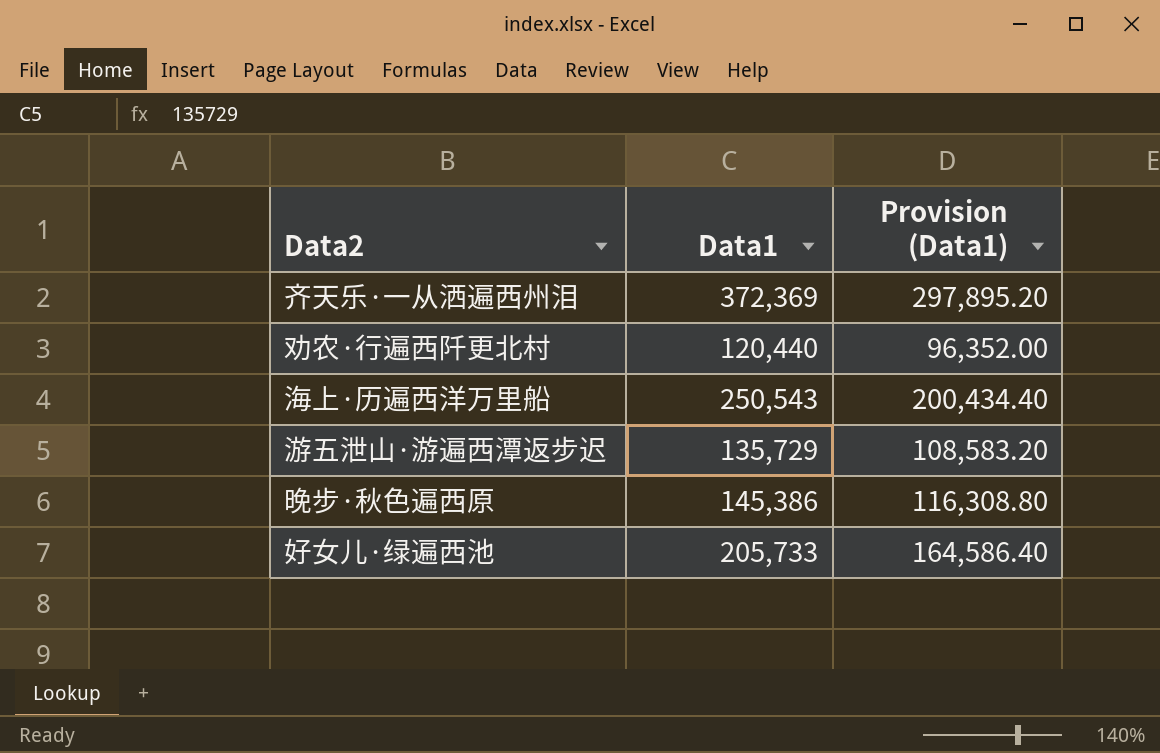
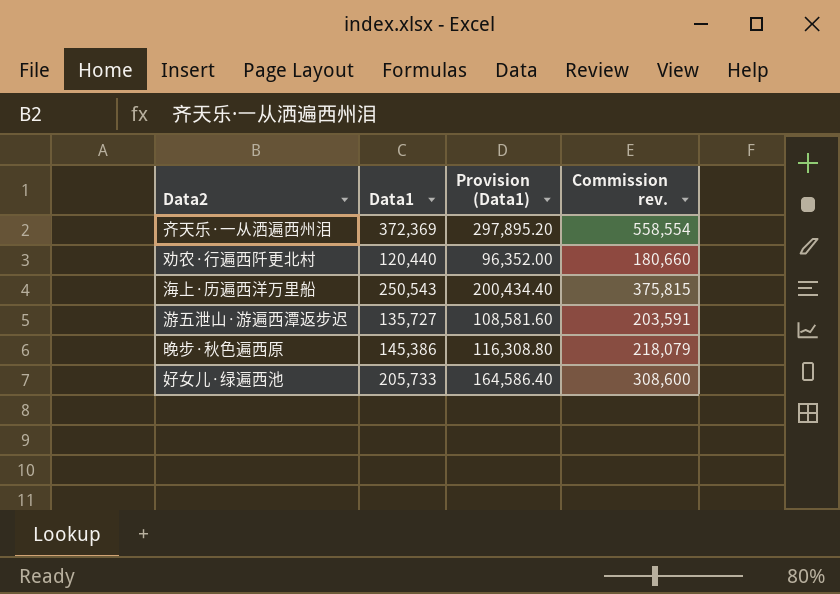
column Commission rev. | formula: none -> [Data1] * 1.5
游五泄山·游遍西潭返步迟 | Data1: 135,729 -> 135,727
游五泄山·游遍西潭返步迟 | Provision (Data1): 108,583.20 -> 108,581.60

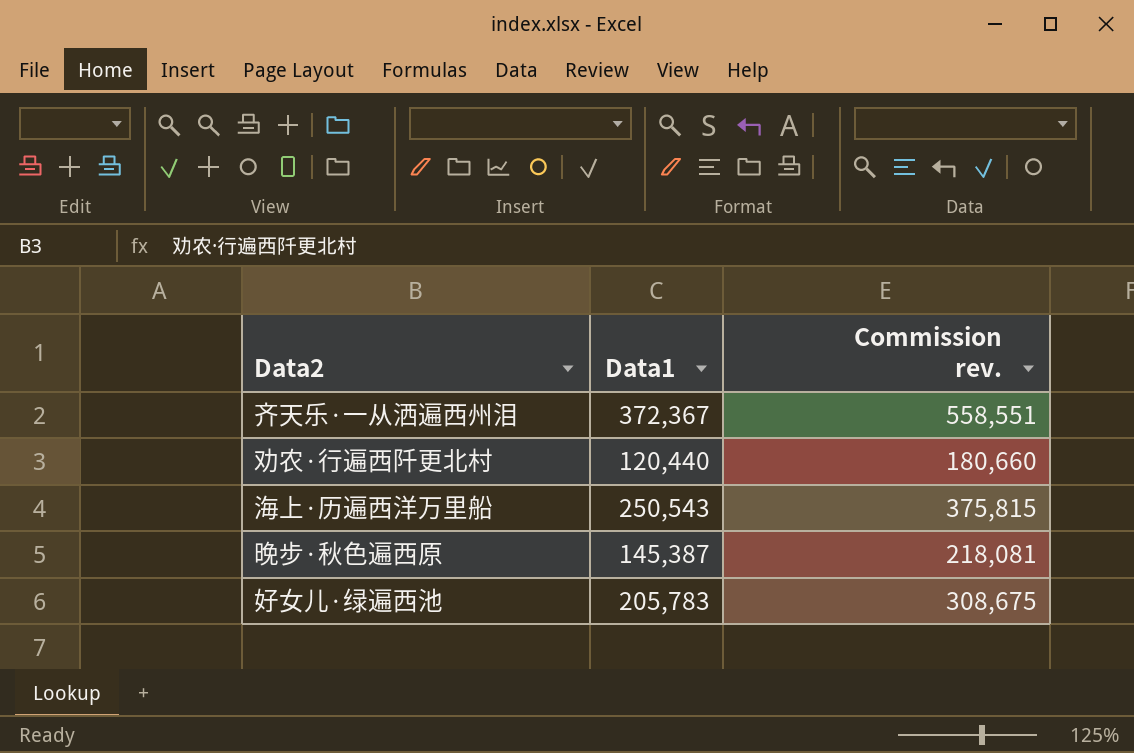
column Provision (Data1) | formula: [Data1] * 0.8 -> none
row 游五泄山·游遍西潭返步迟: 135,727 | 108,581.60 | 203,591 -> none
齐天乐·一从洒遍西州泪 | Data1: 372,369 -> 372,367
齐天乐·一从洒遍西州泪 | Commission rev.: 558,554 -> 558,551
晚步·秋色遍西原 | Data1: 145,386 -> 145,387
晚步·秋色遍西原 | Commission rev.: 218,079 -> 218,081
好女儿·绿遍西池 | Data1: 205,733 -> 205,783
好女儿·绿遍西池 | Commission rev.: 308,600 -> 308,675

